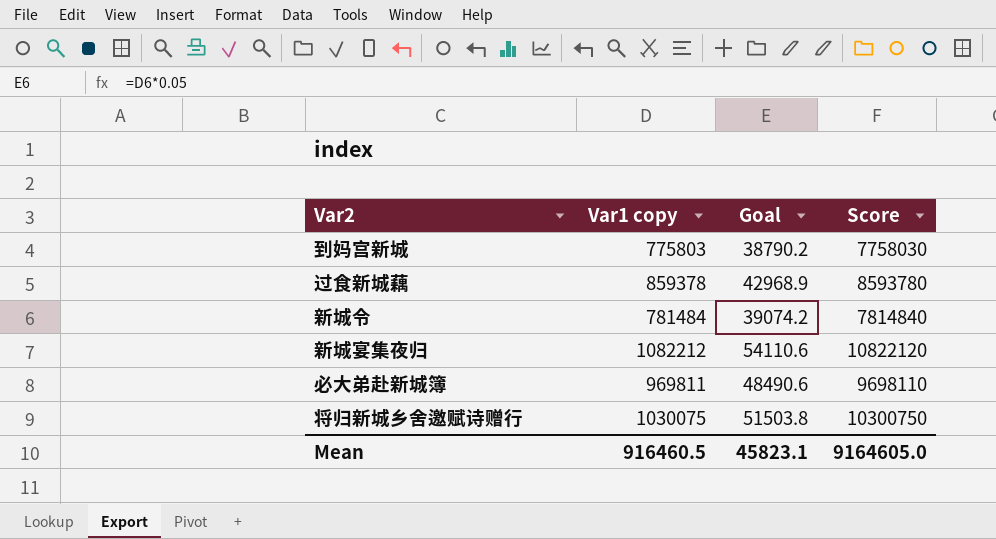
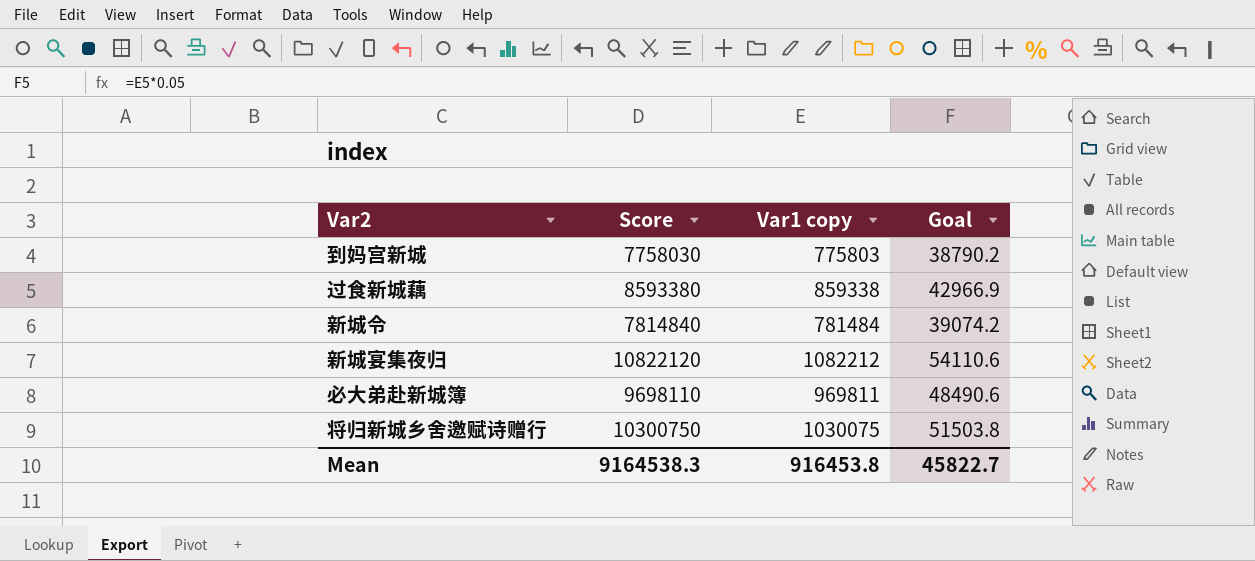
column Score | position: 4 -> 2
过食新城藕 | Score: 8593780 -> 8593380
过食新城藕 | Var1 copy: 859378 -> 859338
过食新城藕 | Goal: 42968.9 -> 42966.9
Mean | Score: 9164605.0 -> 9164538.3
Mean | Var1 copy: 916460.5 -> 916453.8
Mean | Goal: 45823.1 -> 45822.7

